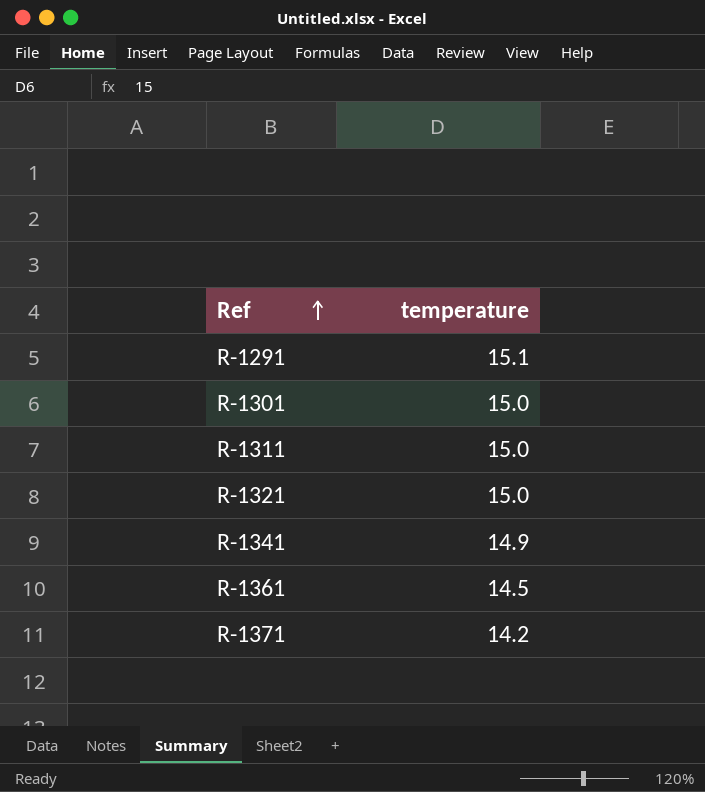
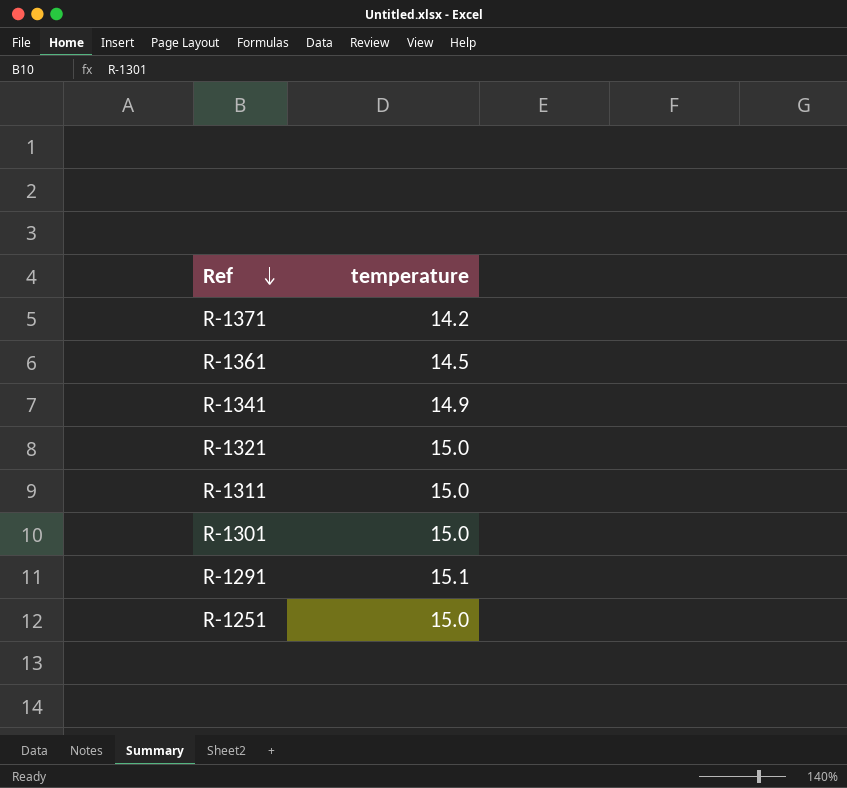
row order: Ref ascending -> Ref descending
row R-1251: none -> 15.0

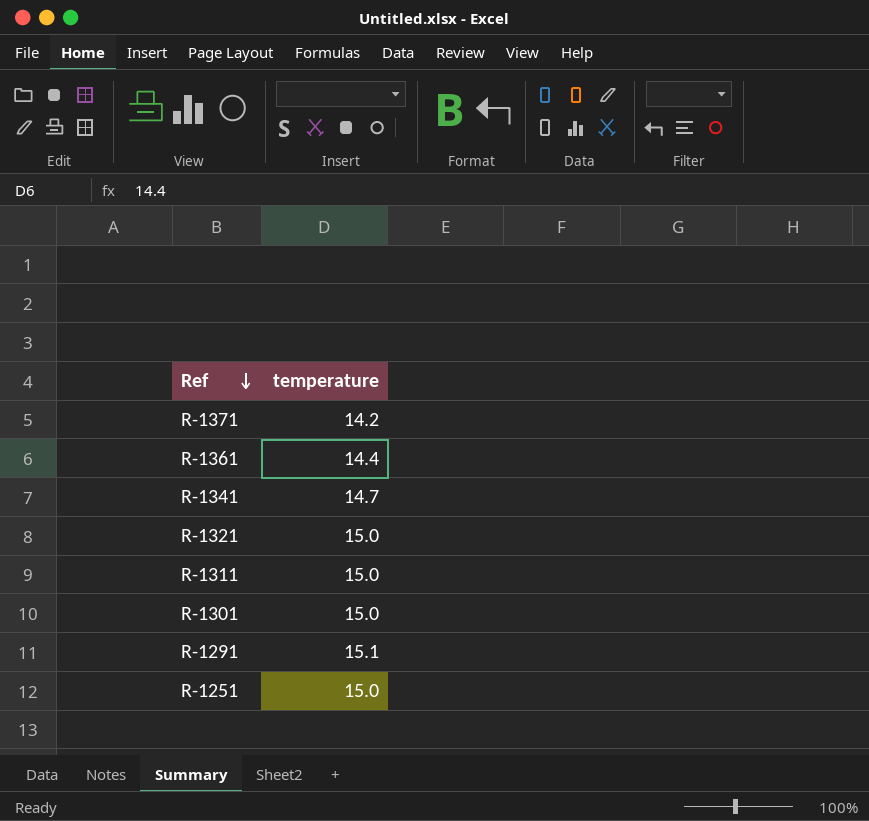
R-1361 | temperature: 14.5 -> 14.4
R-1341 | temperature: 14.9 -> 14.7

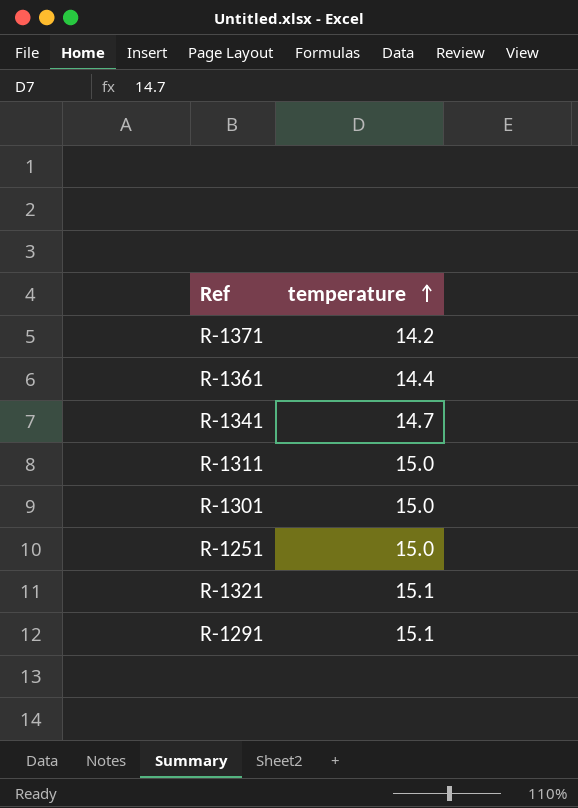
row order: Ref descending -> temperature ascending
R-1321 | temperature: 15.0 -> 15.1

